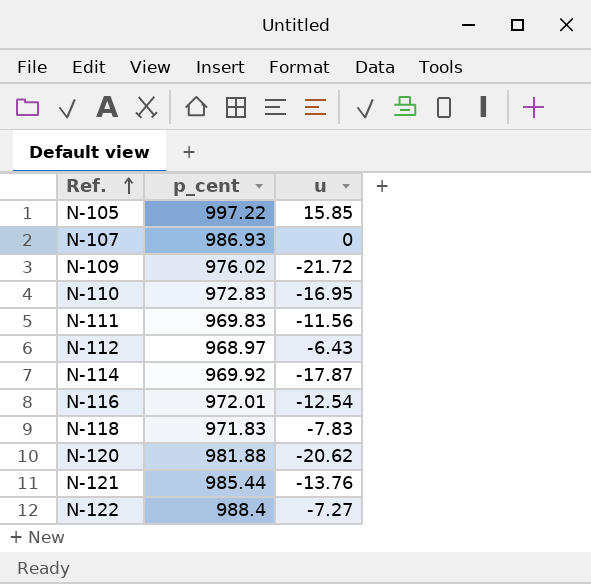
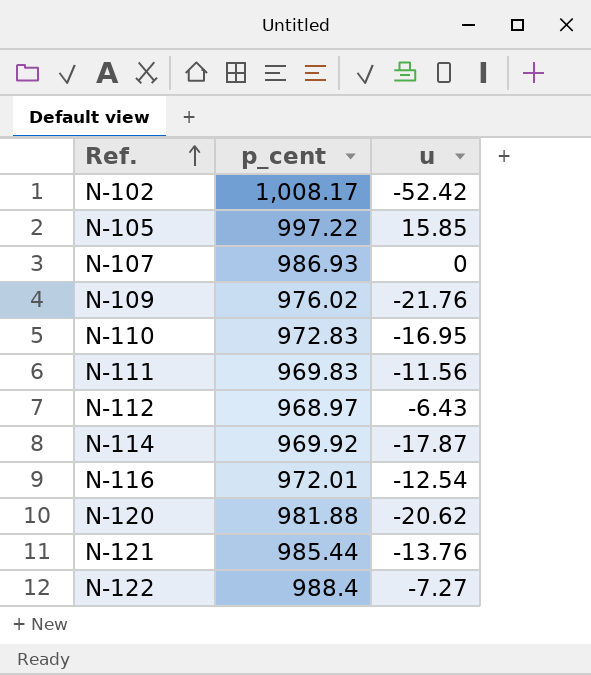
row N-118: 971.83 | -7.83 -> none
row N-102: none -> 1,008.17 | -52.42
N-109 | u: -21.72 -> -21.76

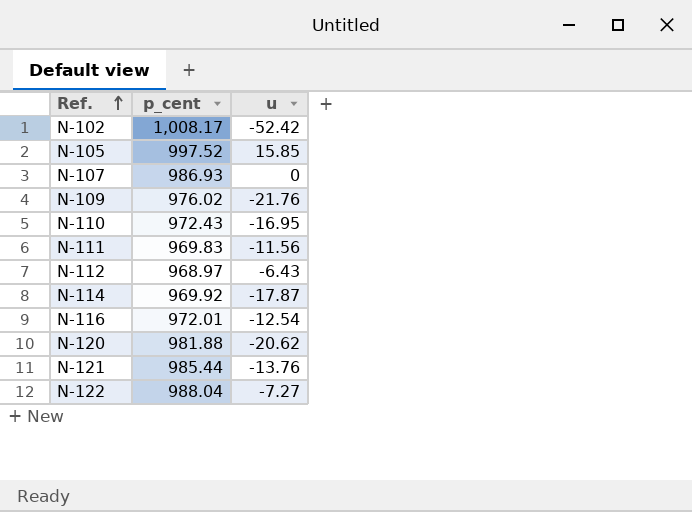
N-105 | p_cent: 997.22 -> 997.52
N-110 | p_cent: 972.83 -> 972.43
N-122 | p_cent: 988.4 -> 988.04

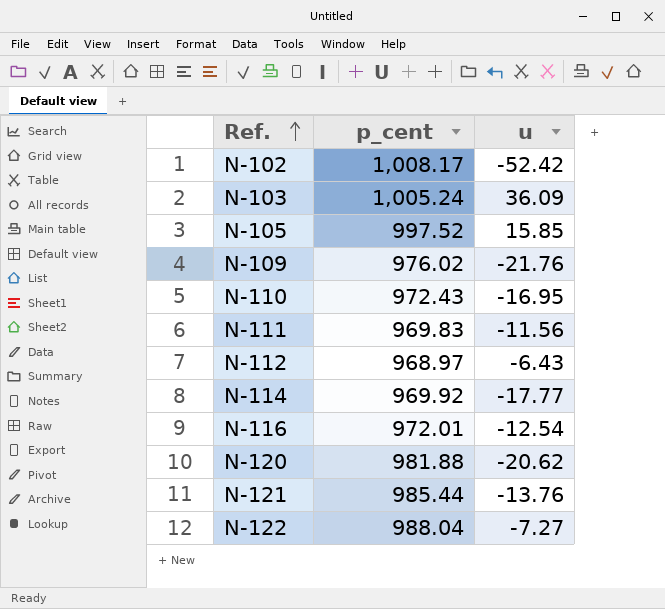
row N-107: 986.93 | 0 -> none
row N-103: none -> 1,005.24 | 36.09
N-114 | u: -17.87 -> -17.77

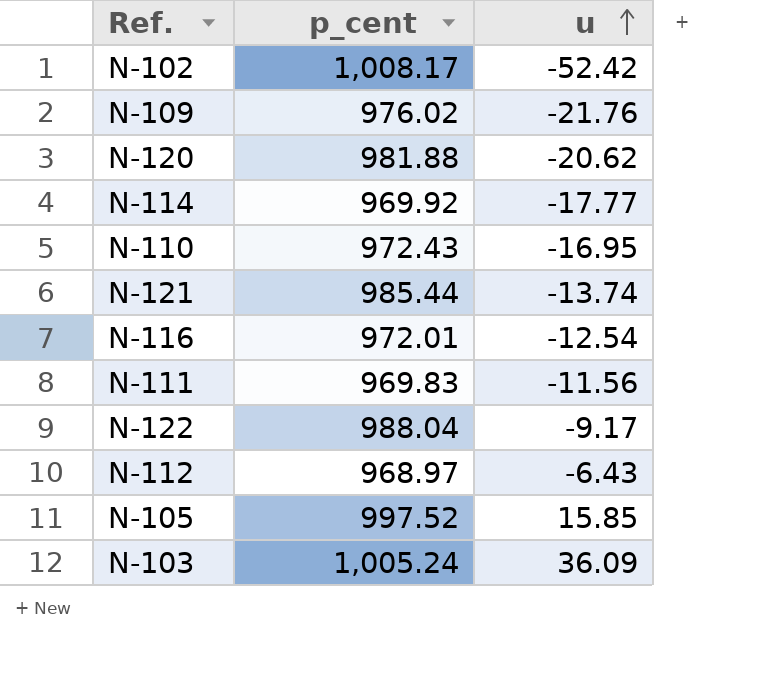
row order: Ref. ascending -> u ascending
N-121 | u: -13.76 -> -13.74
N-122 | u: -7.27 -> -9.17

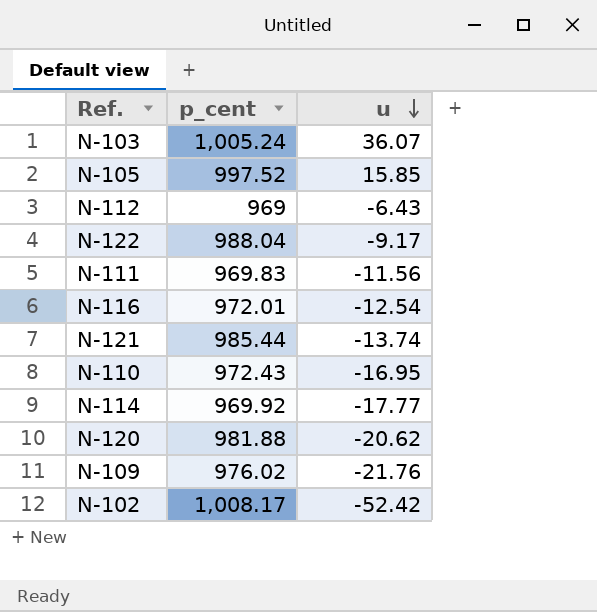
row order: u ascending -> u descending
N-103 | u: 36.09 -> 36.07
N-112 | p_cent: 968.97 -> 969

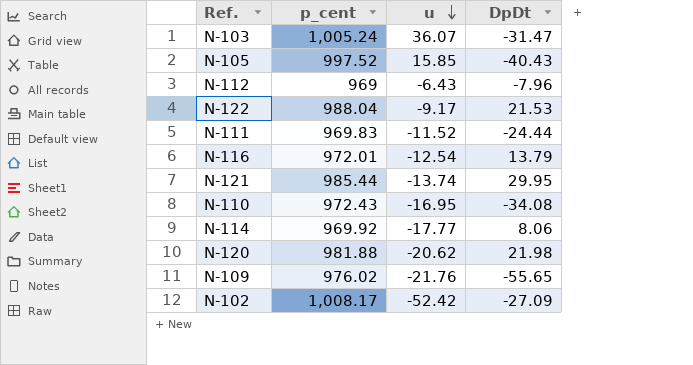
column DpDt | position: none -> 4
N-111 | u: -11.56 -> -11.52

